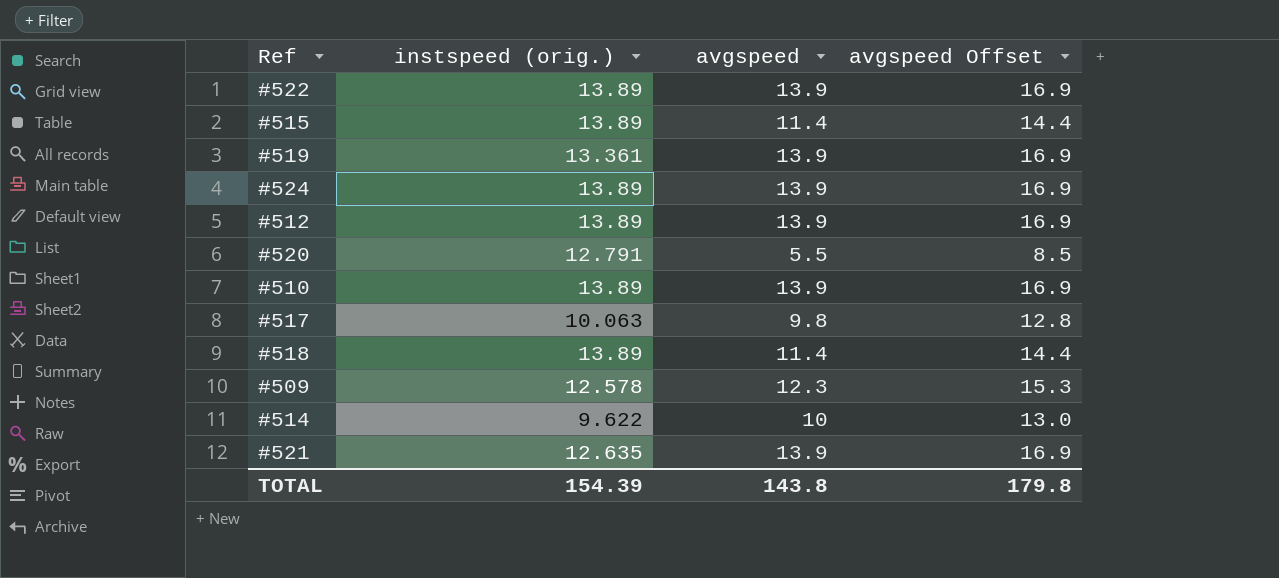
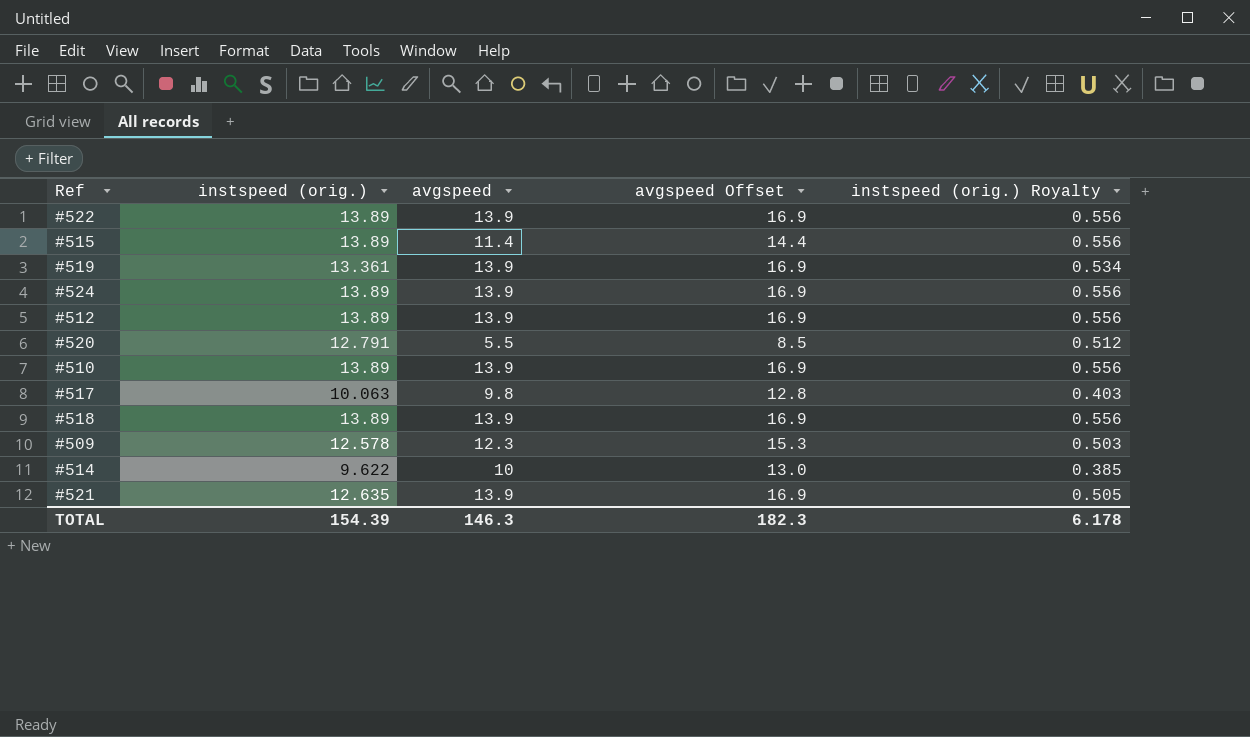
column instspeed (orig.) Royalty | formula: none -> [instspeed (orig.)] * 0.04
#518 | avgspeed: 11.4 -> 13.9
#518 | avgspeed Offset: 14.4 -> 16.9
TOTAL | avgspeed: 143.8 -> 146.3
TOTAL | avgspeed Offset: 179.8 -> 182.3

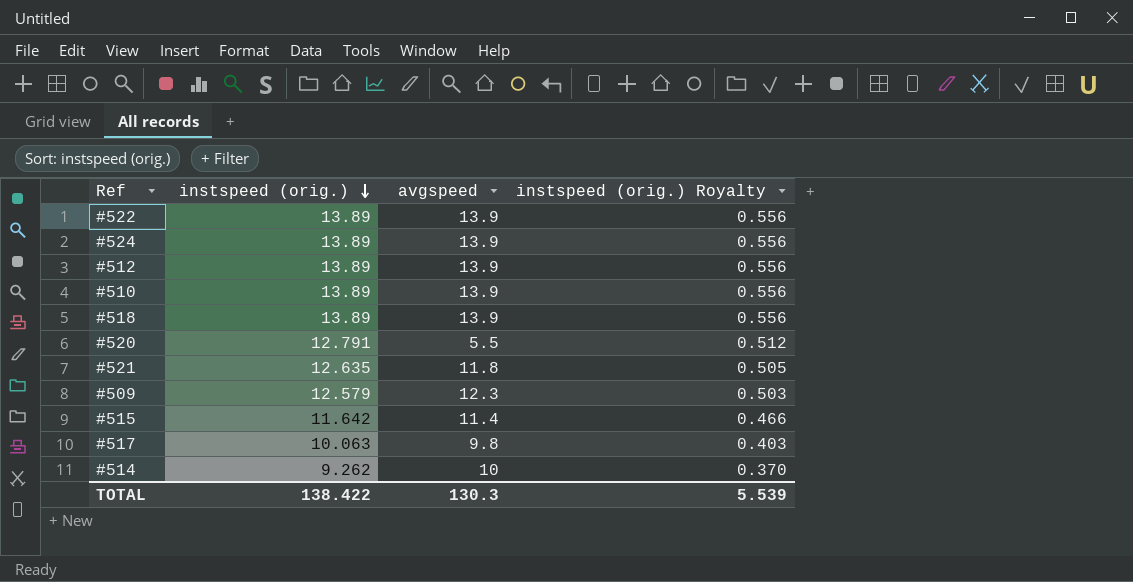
row order: none -> instspeed (orig.) descending
column avgspeed Offset | formula: [avgspeed] + 3 -> none
row #519: 13.361 | 13.9 | 16.9 | 0.534 -> none
#521 | avgspeed: 13.9 -> 11.8
#509 | instspeed (orig.): 12.578 -> 12.579
#515 | instspeed (orig.): 13.89 -> 11.642
#515 | instspeed (orig.) Royalty: 0.556 -> 0.466
#514 | instspeed (orig.): 9.622 -> 9.262
#514 | instspeed (orig.) Royalty: 0.385 -> 0.370
TOTAL | instspeed (orig.): 154.39 -> 138.422
TOTAL | avgspeed: 146.3 -> 130.3
TOTAL | instspeed (orig.) Royalty: 6.178 -> 5.539

